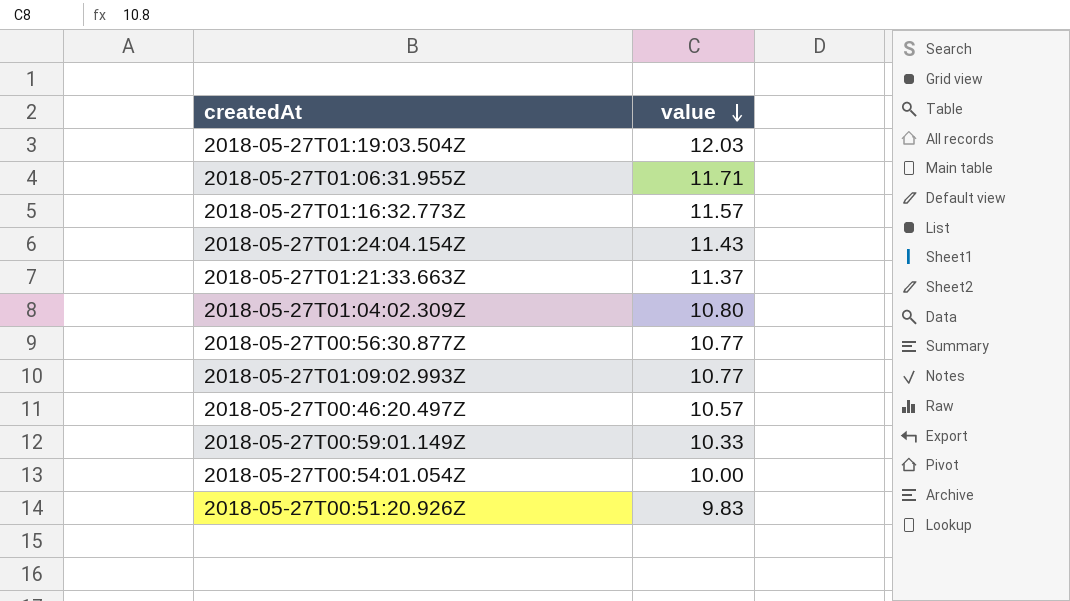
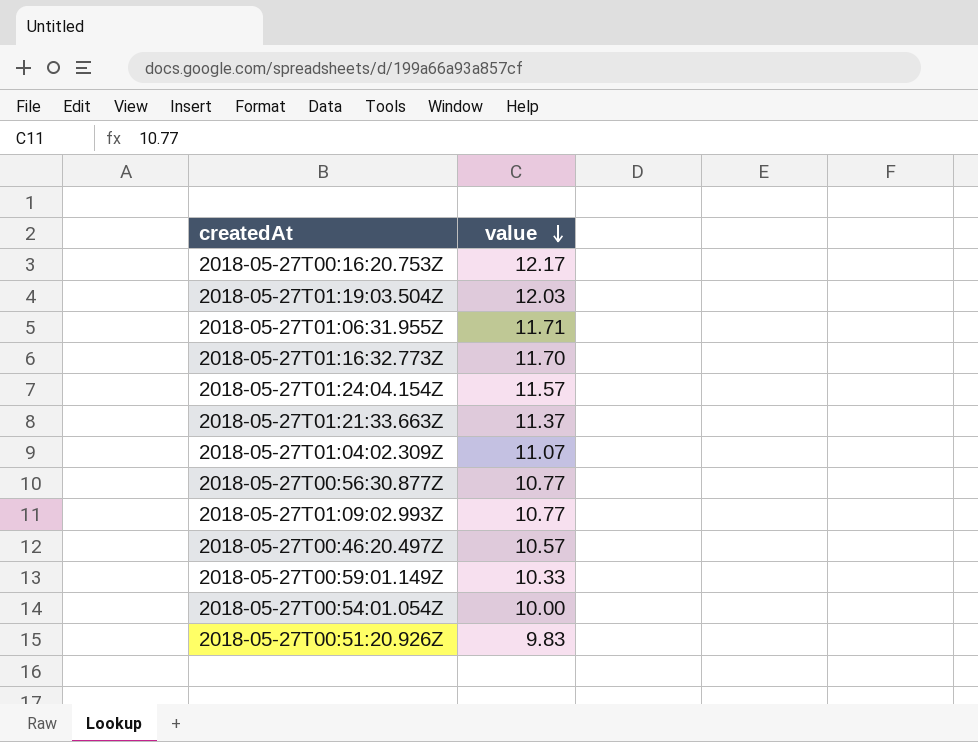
row 2018-05-27T00:16:20.753Z: none -> 12.17
2018-05-27T01:16:32.773Z | value: 11.57 -> 11.70
2018-05-27T01:24:04.154Z | value: 11.43 -> 11.57
2018-05-27T01:04:02.309Z | value: 10.80 -> 11.07

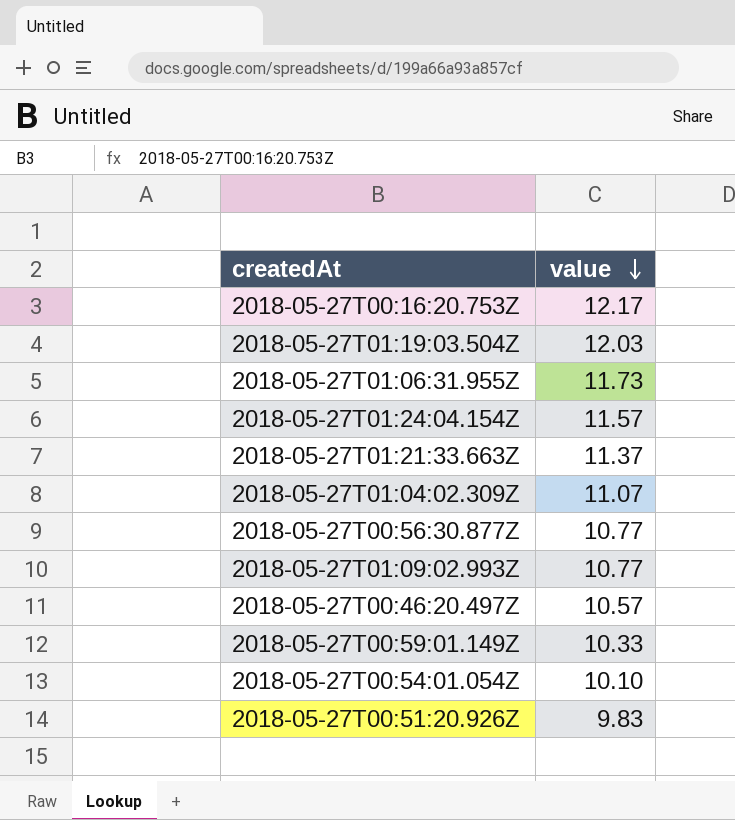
row 2018-05-27T01:16:32.773Z: 11.70 -> none
2018-05-27T01:06:31.955Z | value: 11.71 -> 11.73
2018-05-27T00:54:01.054Z | value: 10.00 -> 10.10

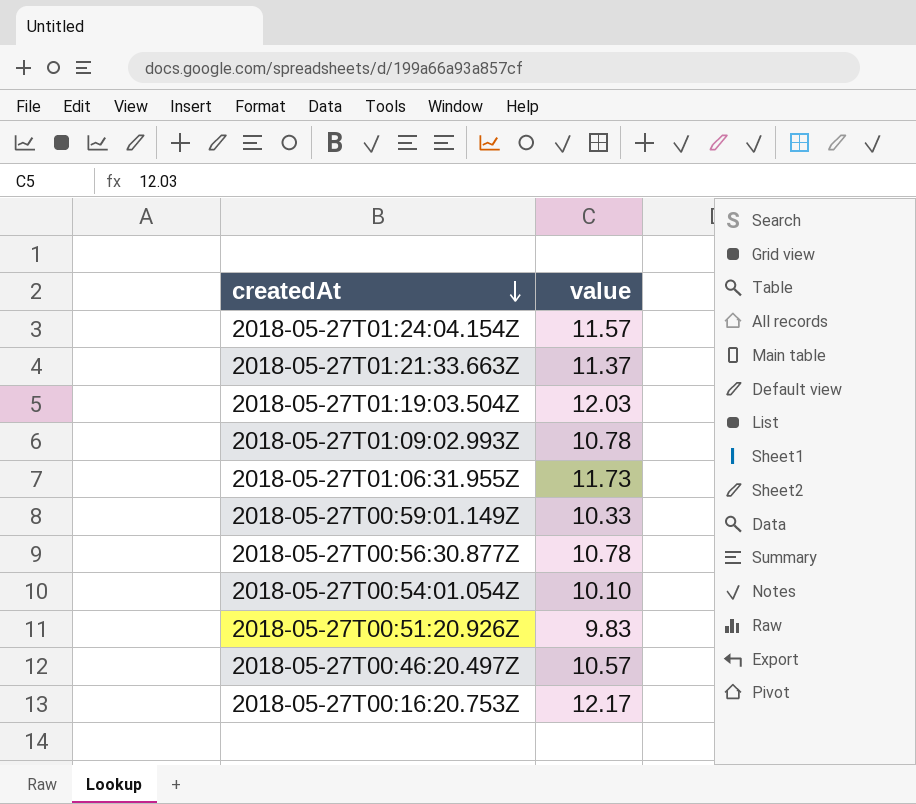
row order: value descending -> createdAt descending
row 2018-05-27T01:04:02.309Z: 11.07 -> none
2018-05-27T01:09:02.993Z | value: 10.77 -> 10.78
2018-05-27T00:56:30.877Z | value: 10.77 -> 10.78

